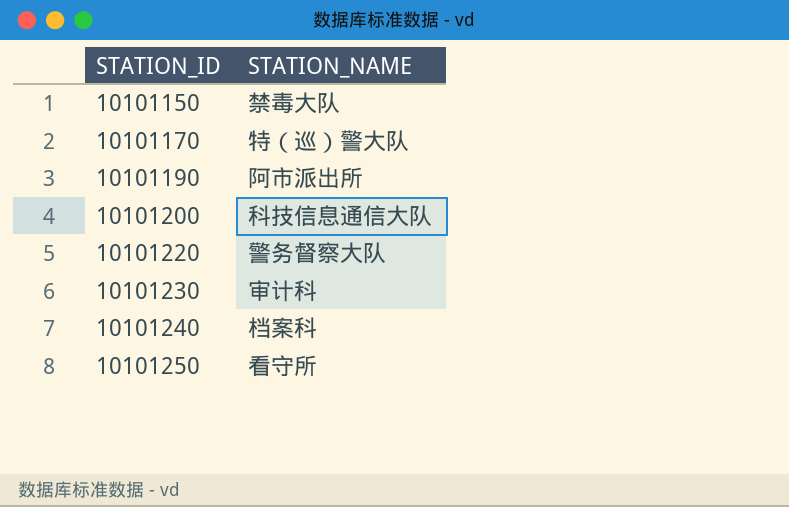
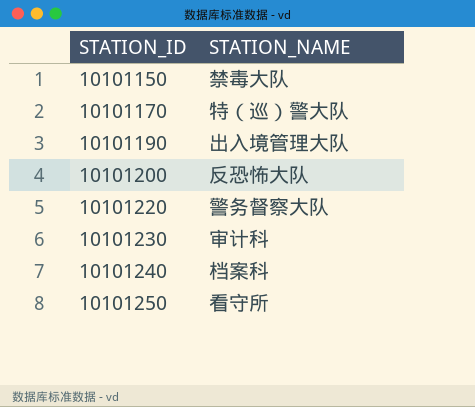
10101190 | STATION_NAME: 阿市派出所 -> 出入境管理大队
10101200 | STATION_NAME: 科技信息通信大队 -> 反恐怖大队

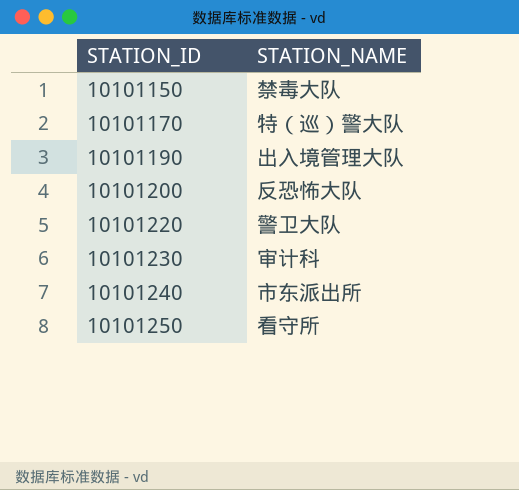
10101220 | STATION_NAME: 警务督察大队 -> 警卫大队
10101240 | STATION_NAME: 档案科 -> 市东派出所

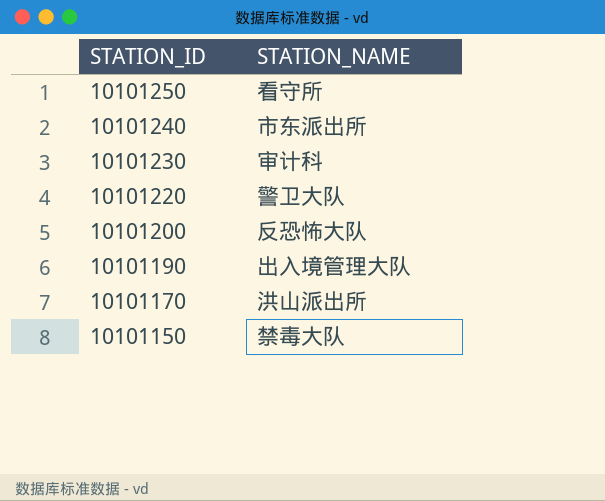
row order: STATION_ID ascending -> STATION_ID descending
10101170 | STATION_NAME: 特（巡）警大队 -> 洪山派出所

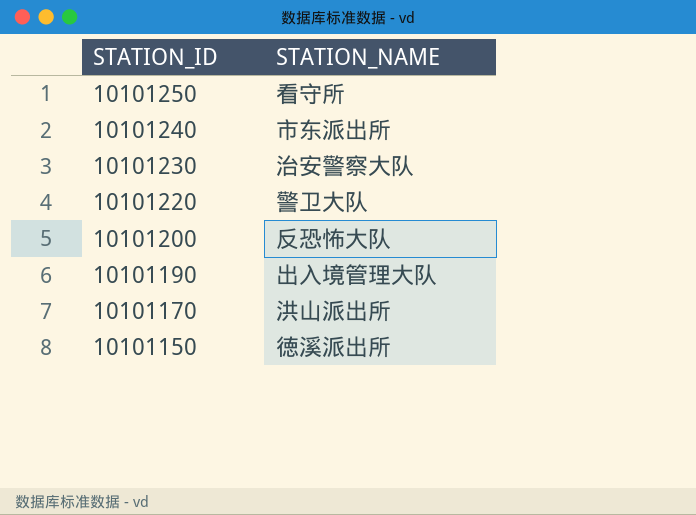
10101230 | STATION_NAME: 审计科 -> 治安警察大队
10101150 | STATION_NAME: 禁毒大队 -> 徳溪派出所

